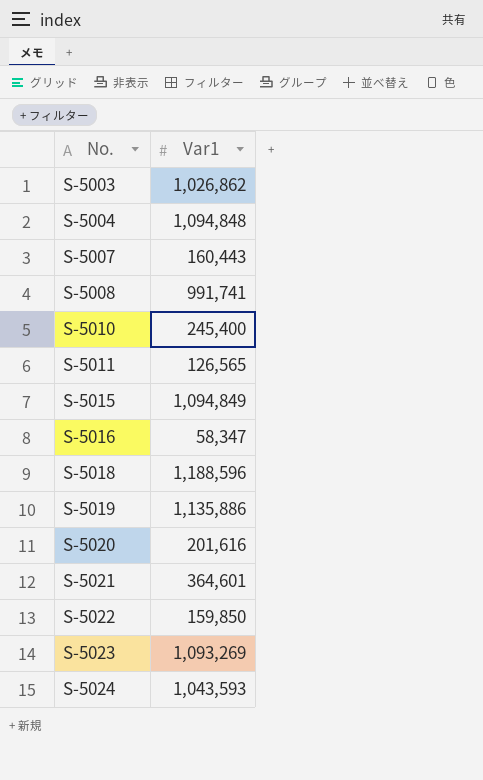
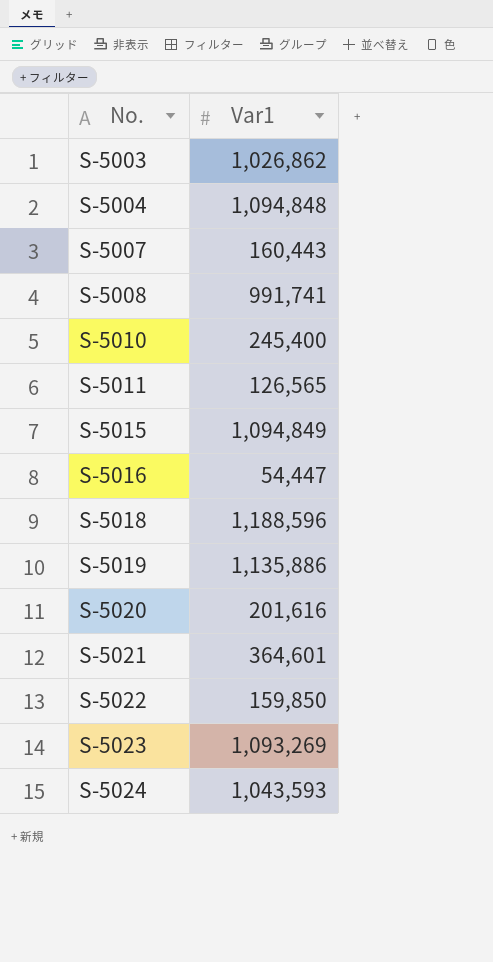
S-5016 | Var1: 58,347 -> 54,447

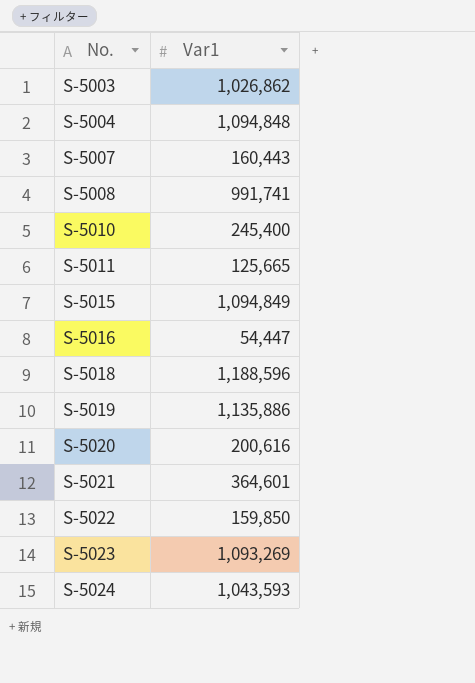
S-5011 | Var1: 126,565 -> 125,665
S-5020 | Var1: 201,616 -> 200,616

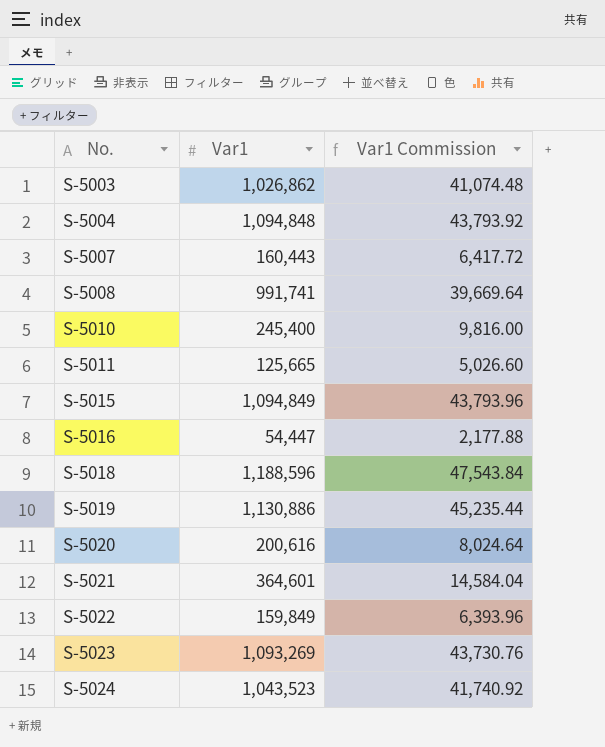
column Var1 Commission | formula: none -> [Var1] * 0.04
S-5019 | Var1: 1,135,886 -> 1,130,886
S-5022 | Var1: 159,850 -> 159,849
S-5024 | Var1: 1,043,593 -> 1,043,523

